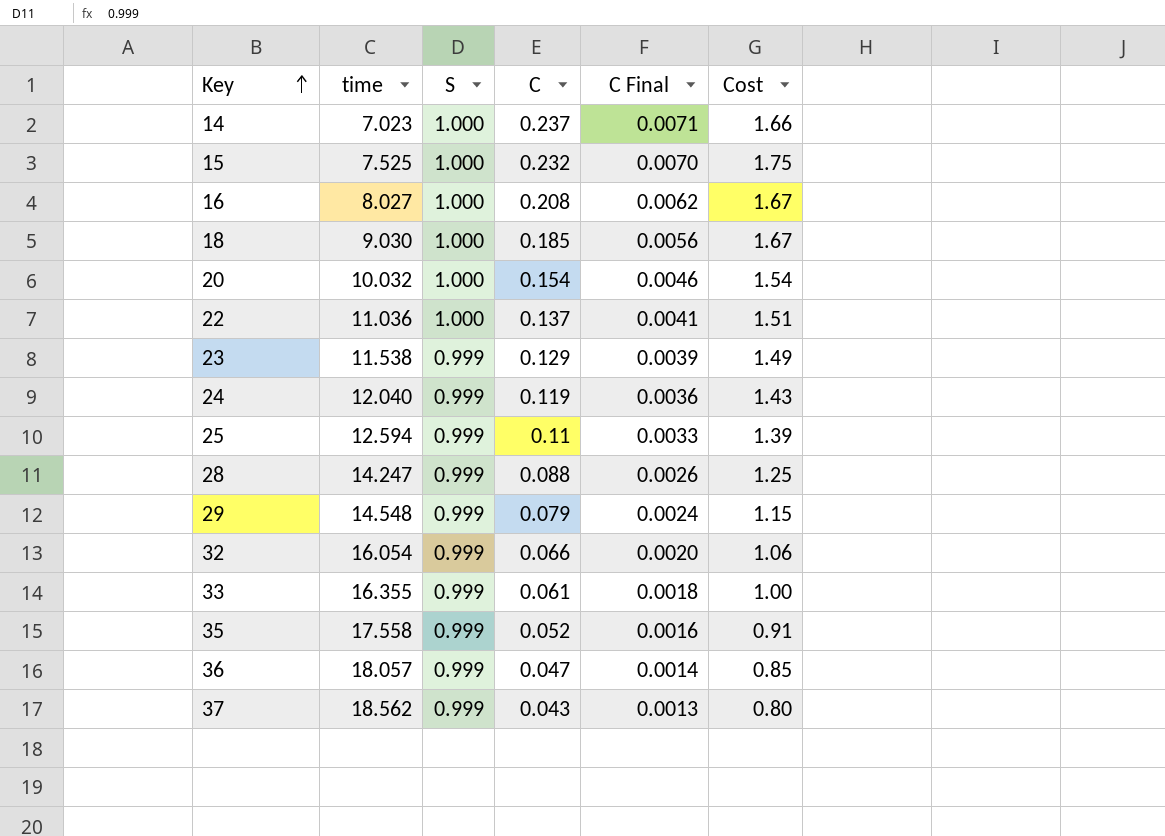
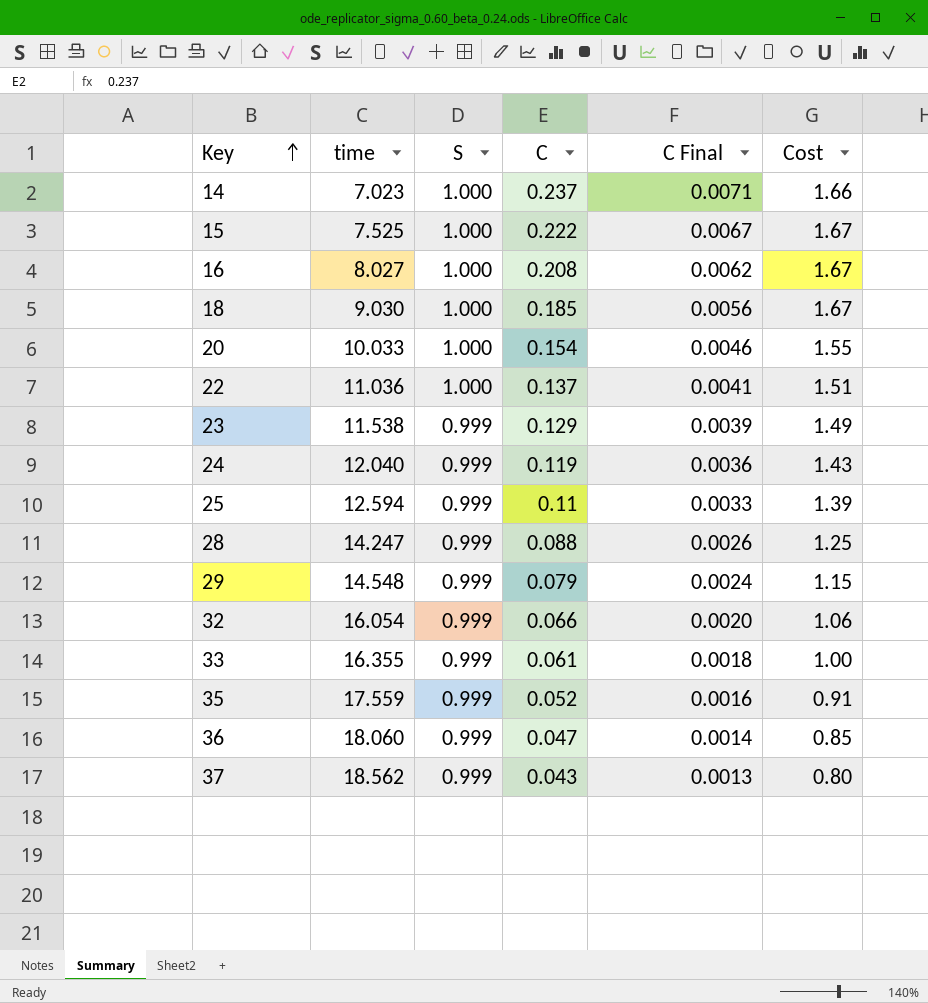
15 | C: 0.232 -> 0.222
15 | C Final: 0.0070 -> 0.0067
15 | Cost: 1.75 -> 1.67
20 | time: 10.032 -> 10.033
20 | Cost: 1.54 -> 1.55
35 | time: 17.558 -> 17.559
36 | time: 18.057 -> 18.060

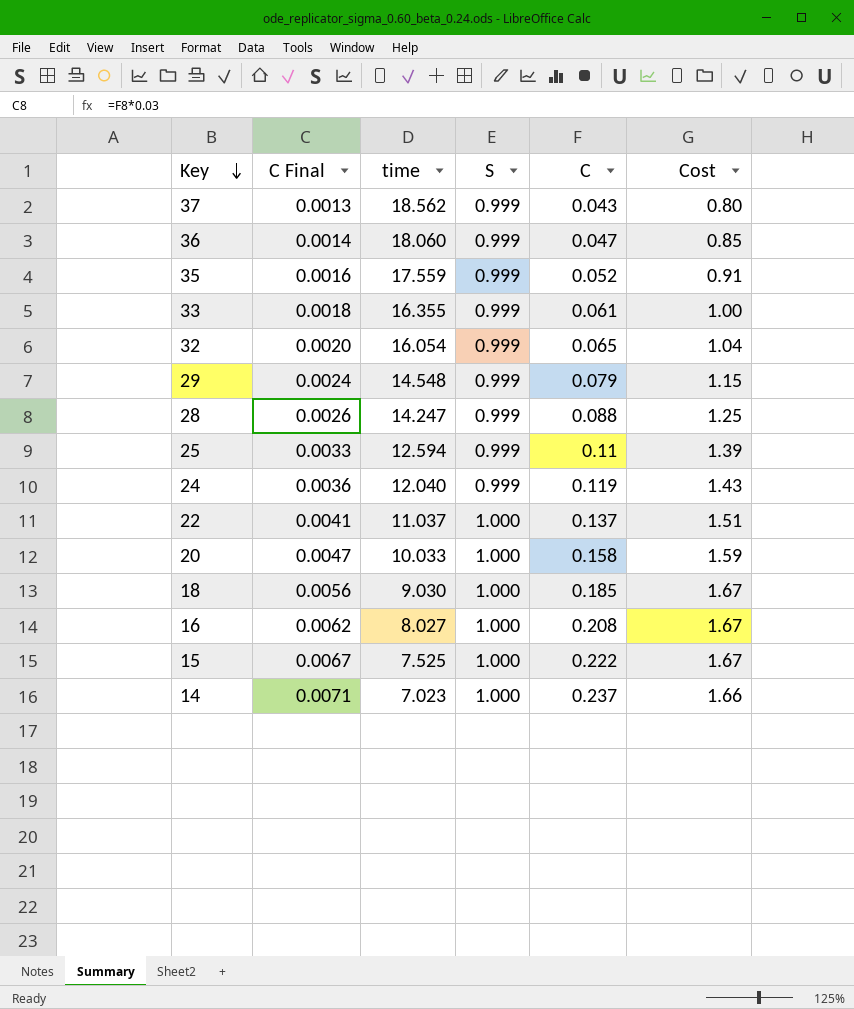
row order: Key ascending -> Key descending
column C Final | position: 5 -> 2
row 23: 11.538 | 0.999 | 0.129 | 0.0039 | 1.49 -> none
32 | C: 0.066 -> 0.065
32 | Cost: 1.06 -> 1.04
22 | time: 11.036 -> 11.037
20 | C Final: 0.0046 -> 0.0047
20 | C: 0.154 -> 0.158
20 | Cost: 1.55 -> 1.59

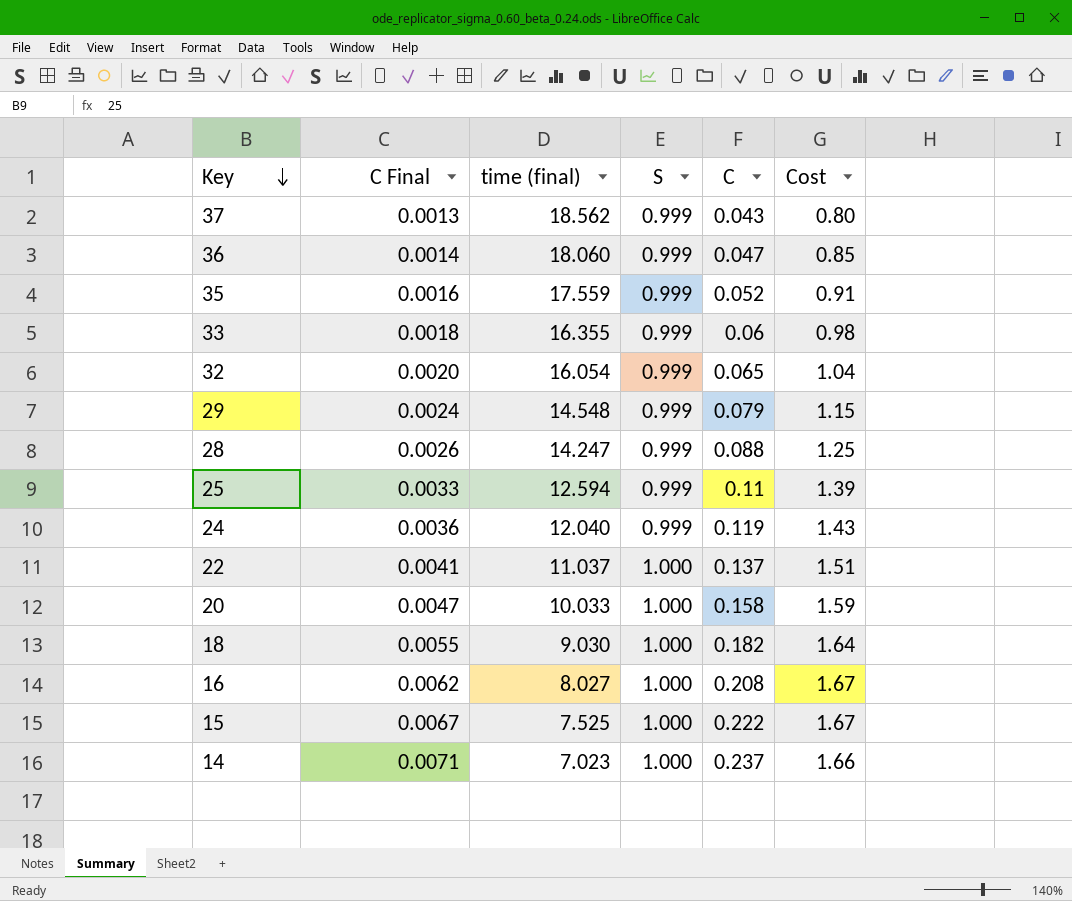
column name: time -> time (final)
33 | C: 0.061 -> 0.06
33 | Cost: 1.00 -> 0.98
18 | C Final: 0.0056 -> 0.0055
18 | C: 0.185 -> 0.182
18 | Cost: 1.67 -> 1.64

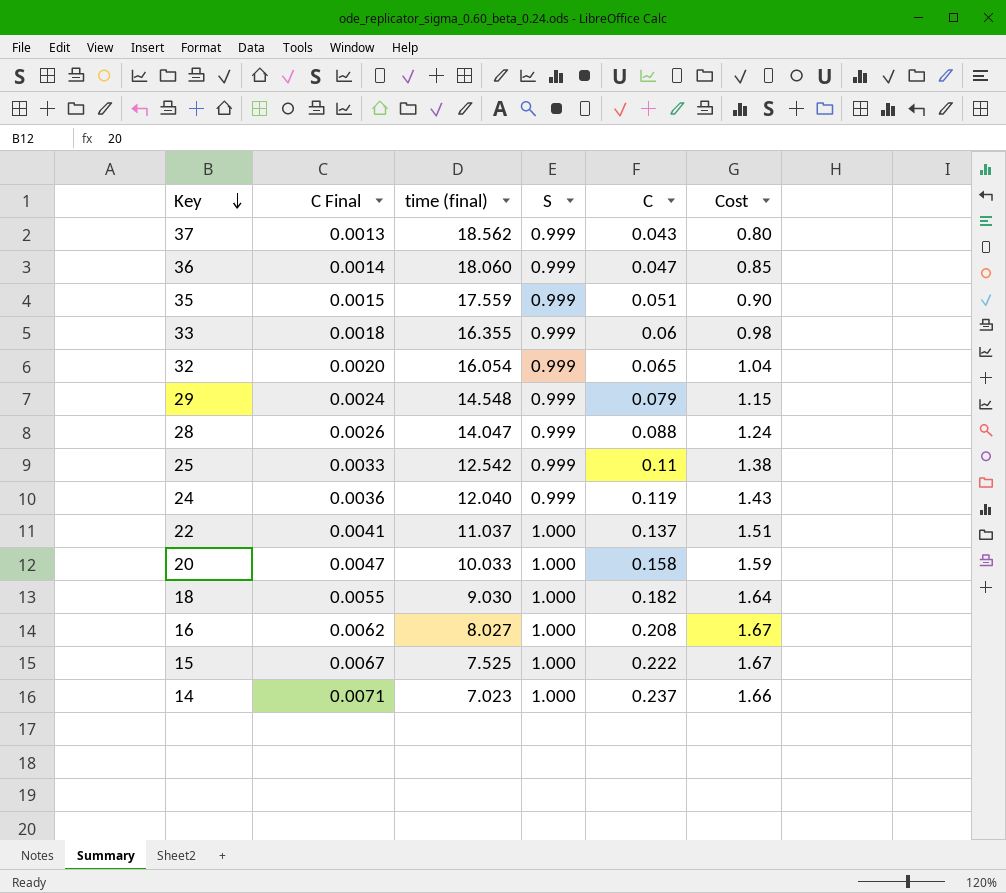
35 | C Final: 0.0016 -> 0.0015
35 | C: 0.052 -> 0.051
35 | Cost: 0.91 -> 0.90
28 | time (final): 14.247 -> 14.047
28 | Cost: 1.25 -> 1.24
25 | time (final): 12.594 -> 12.542
25 | Cost: 1.39 -> 1.38

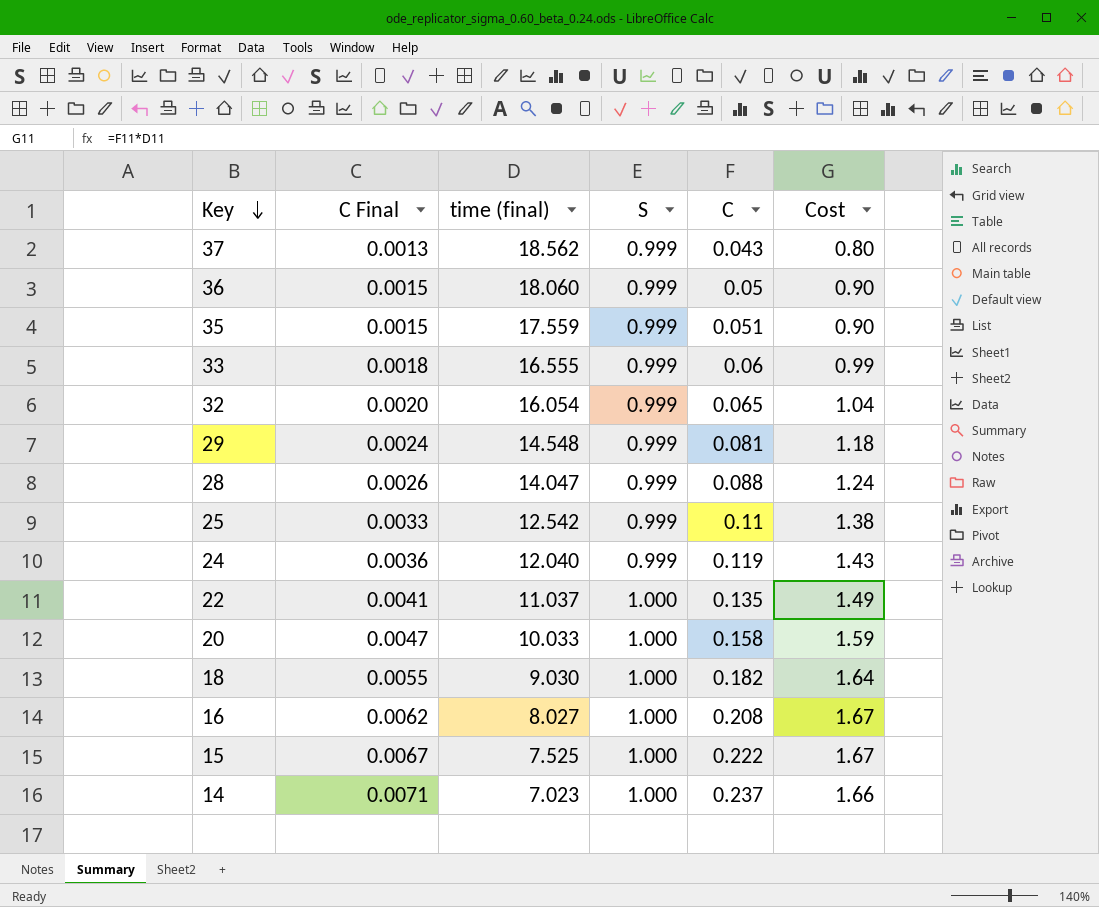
36 | C Final: 0.0014 -> 0.0015
36 | C: 0.047 -> 0.05
36 | Cost: 0.85 -> 0.90
33 | time (final): 16.355 -> 16.555
33 | Cost: 0.98 -> 0.99
29 | C: 0.079 -> 0.081
29 | Cost: 1.15 -> 1.18
22 | C: 0.137 -> 0.135
22 | Cost: 1.51 -> 1.49

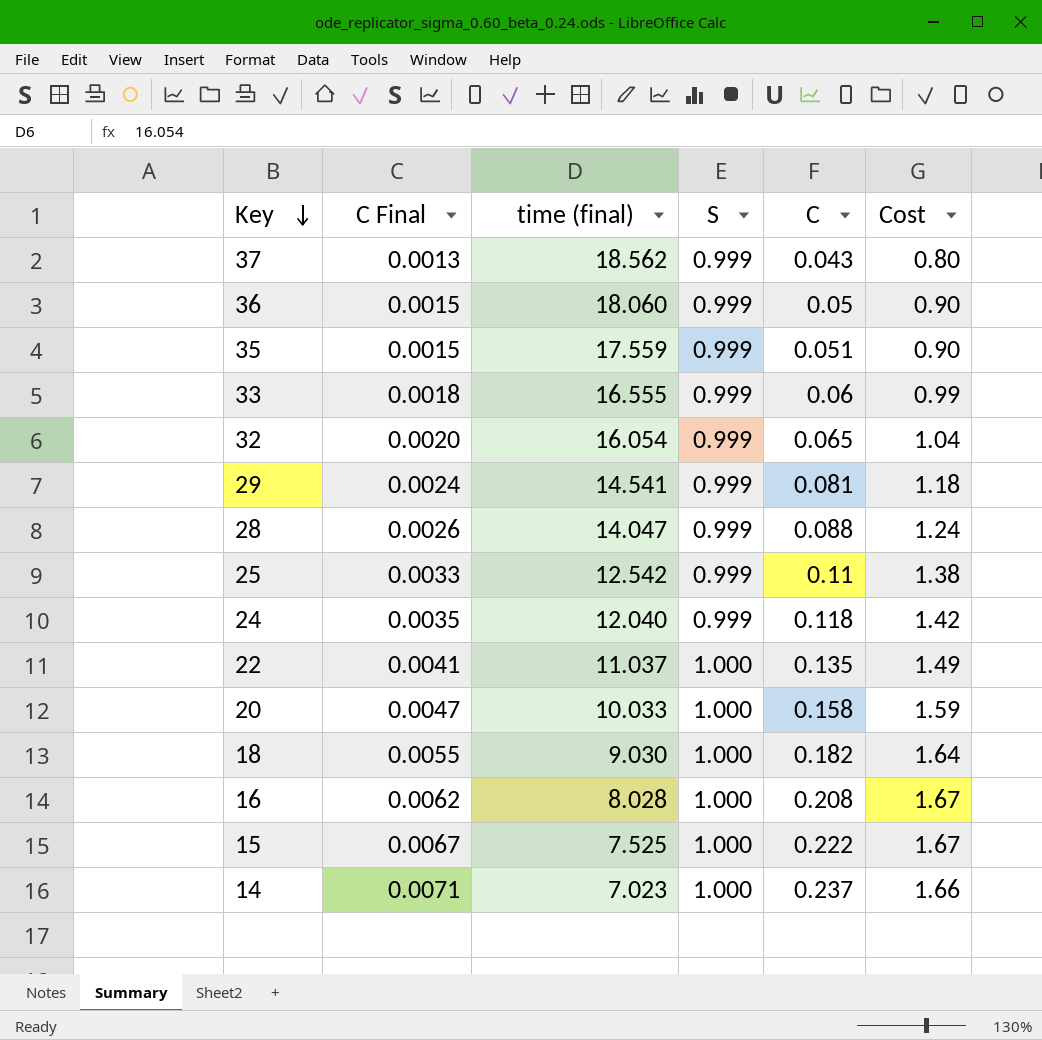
29 | time (final): 14.548 -> 14.541
24 | C Final: 0.0036 -> 0.0035
24 | C: 0.119 -> 0.118
24 | Cost: 1.43 -> 1.42
16 | time (final): 8.027 -> 8.028

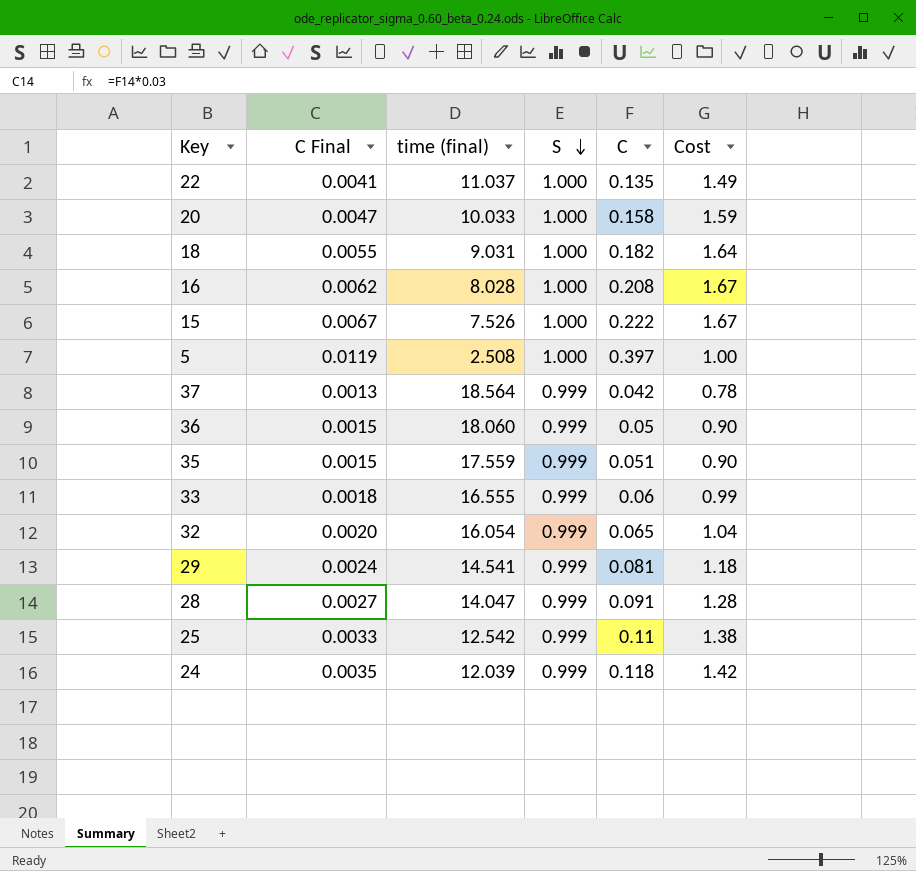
row order: Key descending -> S descending
row 14: 0.0071 | 7.023 | 1.000 | 0.237 | 1.66 -> none
18 | time (final): 9.030 -> 9.031
15 | time (final): 7.525 -> 7.526
row 5: none -> 0.0119 | 2.508 | 1.000 | 0.397 | 1.00
37 | time (final): 18.562 -> 18.564
37 | C: 0.043 -> 0.042
37 | Cost: 0.80 -> 0.78
28 | C Final: 0.0026 -> 0.0027
28 | C: 0.088 -> 0.091
28 | Cost: 1.24 -> 1.28
24 | time (final): 12.040 -> 12.039

